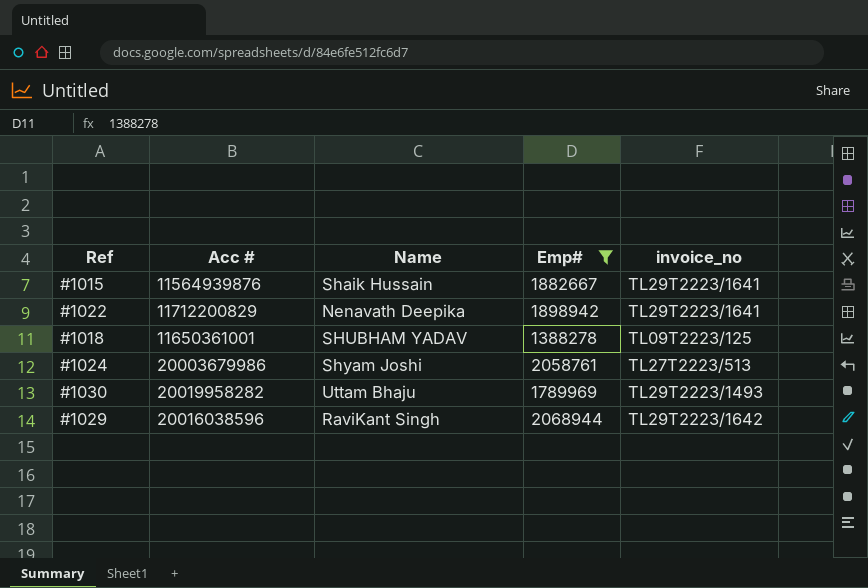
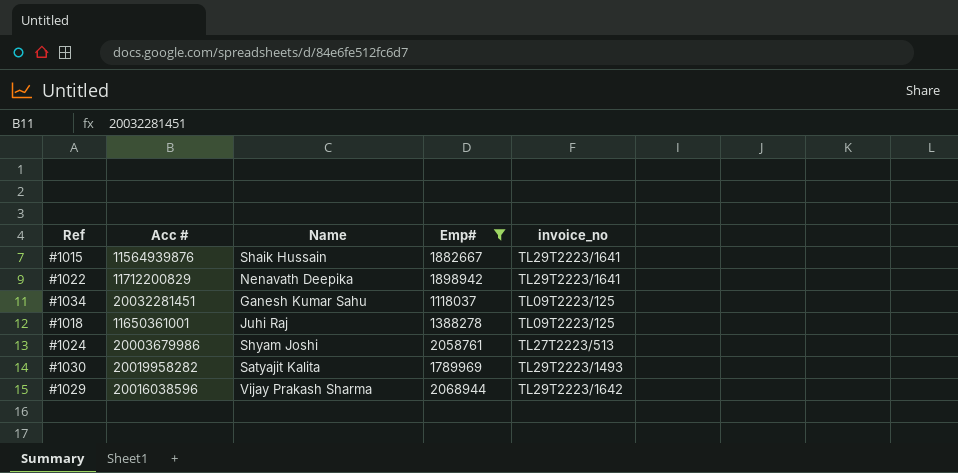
row #1034: none -> 20032281451 | Ganesh Kumar Sahu | 1118037 | TL09T2223/125
#1018 | Name: SHUBHAM YADAV -> Juhi Raj
#1030 | Name: Uttam Bhaju -> Satyajit Kalita
#1029 | Name: RaviKant Singh -> Vijay Prakash Sharma

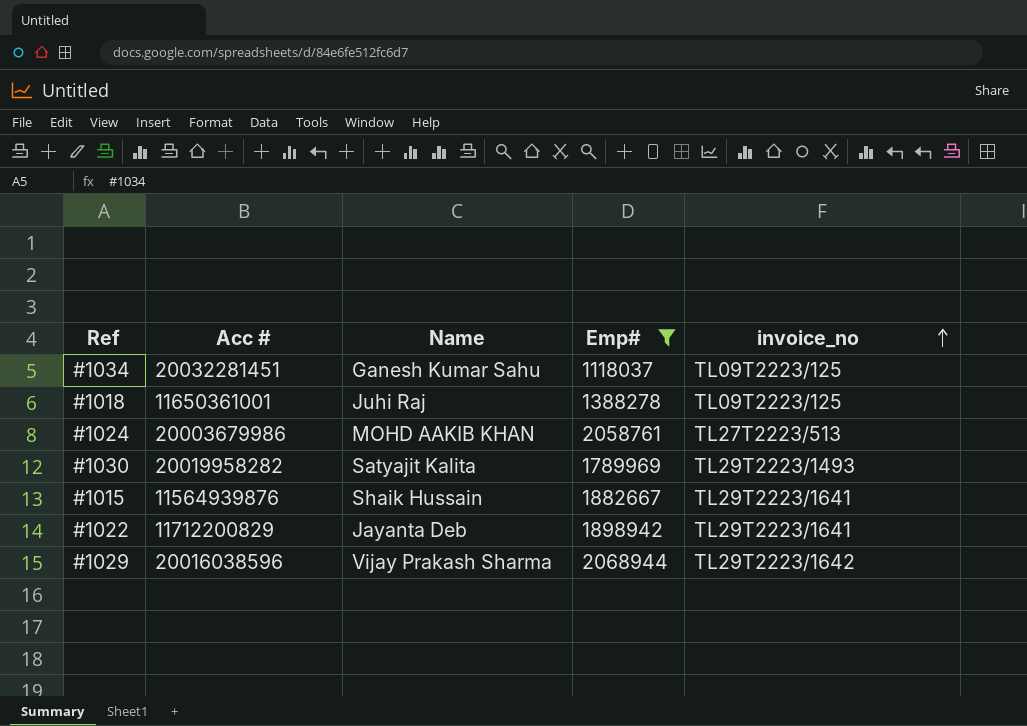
row order: none -> invoice_no ascending
#1024 | Name: Shyam Joshi -> MOHD AAKIB KHAN
#1022 | Name: Nenavath Deepika -> Jayanta Deb

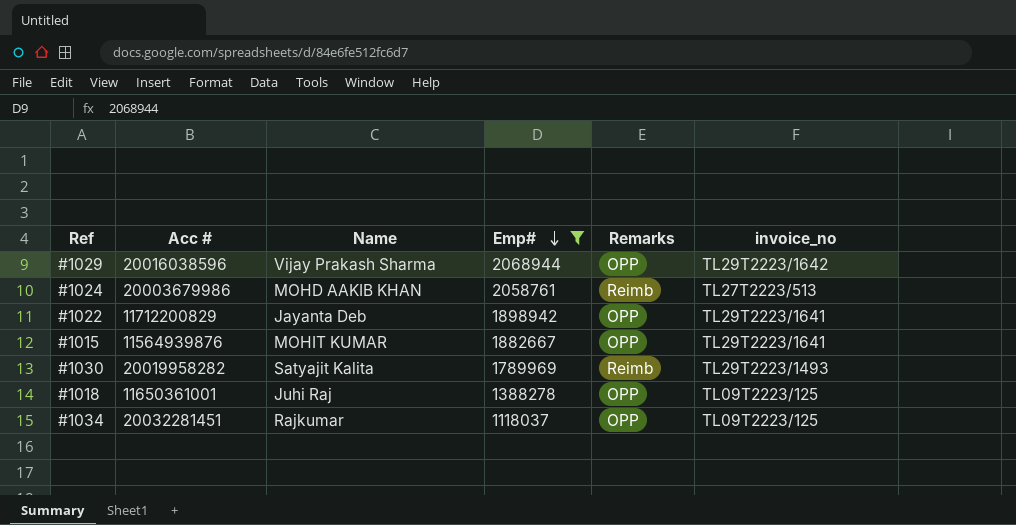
row order: invoice_no ascending -> Emp# descending
column Remarks | position: none -> 5
#1015 | Name: Shaik Hussain -> MOHIT KUMAR
#1034 | Name: Ganesh Kumar Sahu -> Rajkumar

